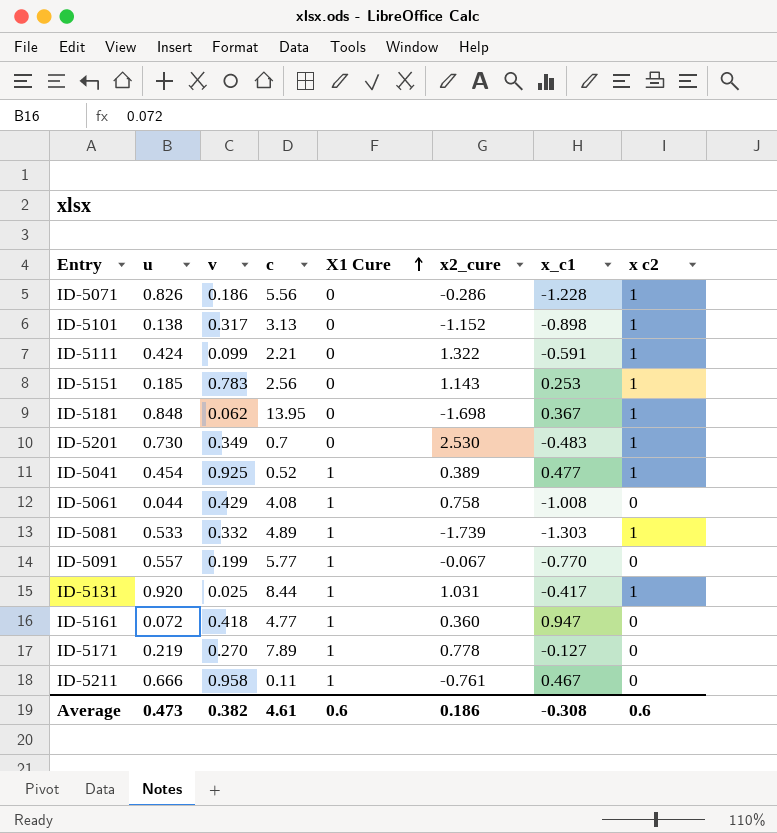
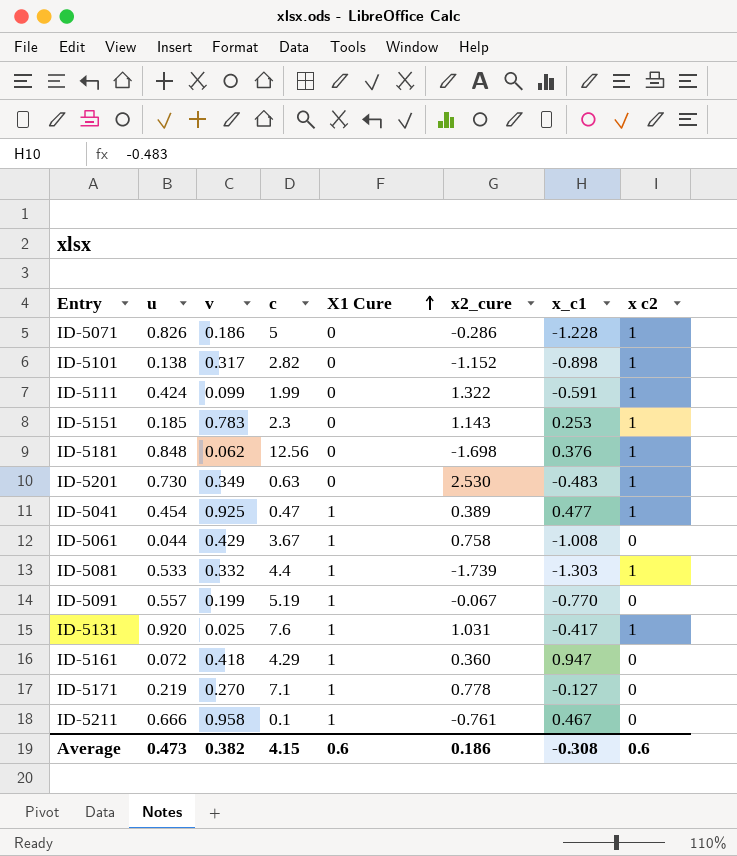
ID-5071 | c: 5.56 -> 5
ID-5101 | c: 3.13 -> 2.82
ID-5111 | c: 2.21 -> 1.99
ID-5151 | c: 2.56 -> 2.3
ID-5181 | c: 13.95 -> 12.56
ID-5181 | x_c1: 0.367 -> 0.376
ID-5201 | c: 0.7 -> 0.63
ID-5041 | c: 0.52 -> 0.47
ID-5061 | c: 4.08 -> 3.67
ID-5081 | c: 4.89 -> 4.4
ID-5091 | c: 5.77 -> 5.19
ID-5131 | c: 8.44 -> 7.6
ID-5161 | c: 4.77 -> 4.29
ID-5171 | c: 7.89 -> 7.1
ID-5211 | c: 0.11 -> 0.1
Average | c: 4.61 -> 4.15

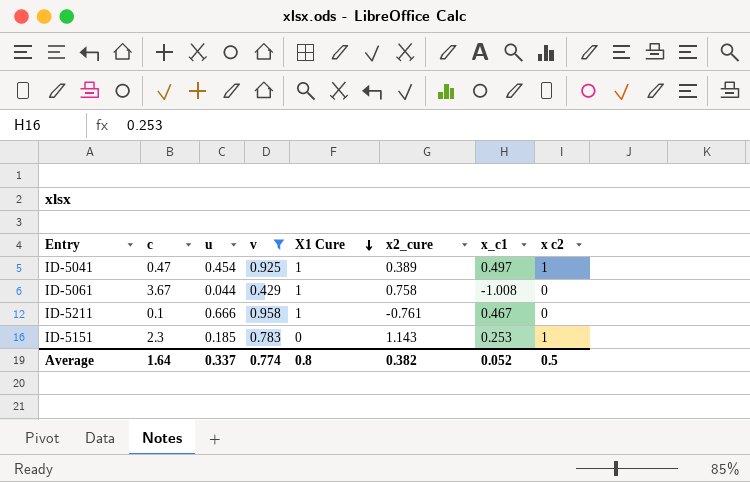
filter: none -> v >= 0.429
row order: X1 Cure ascending -> X1 Cure descending
column c | position: 4 -> 2
ID-5041 | x_c1: 0.477 -> 0.497
Average | c: 4.15 -> 1.64
Average | u: 0.473 -> 0.337
Average | v: 0.382 -> 0.774
Average | X1 Cure: 0.6 -> 0.8
Average | x2_cure: 0.186 -> 0.382
Average | x_c1: -0.308 -> 0.052
Average | x c2: 0.6 -> 0.5

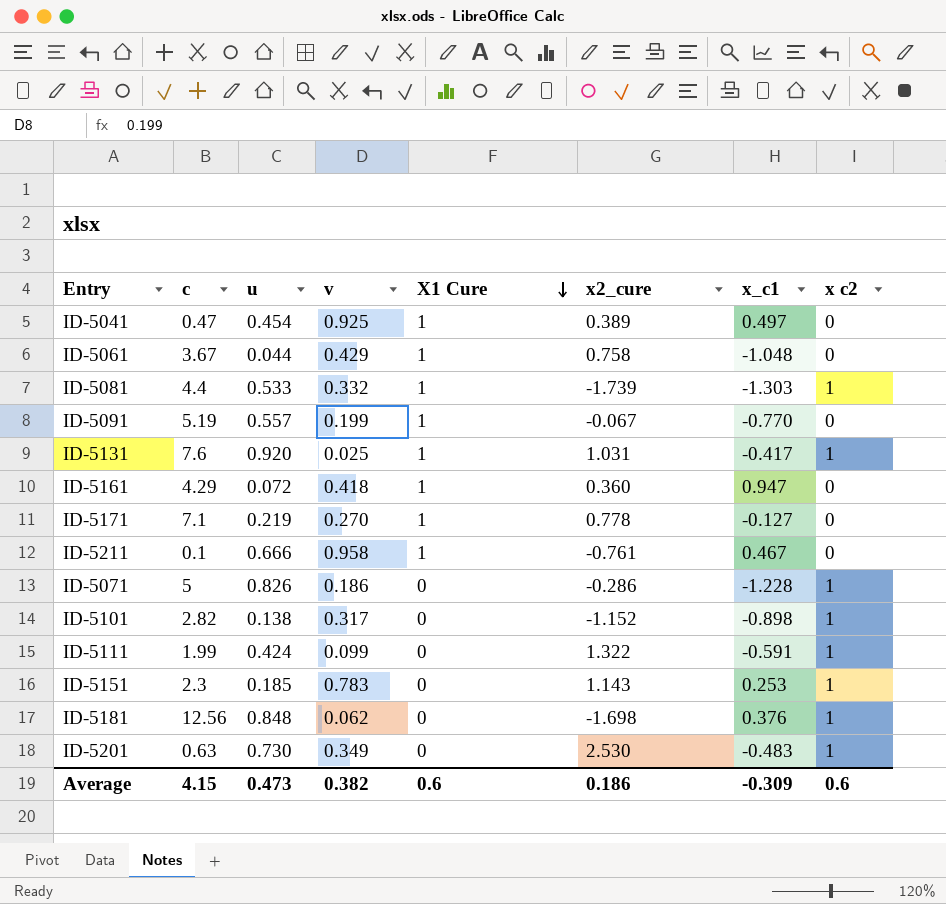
filter: v >= 0.429 -> none
ID-5041 | x c2: 1 -> 0
ID-5061 | x_c1: -1.008 -> -1.048
Average | c: 1.64 -> 4.15
Average | u: 0.337 -> 0.473
Average | v: 0.774 -> 0.382
Average | X1 Cure: 0.8 -> 0.6
Average | x2_cure: 0.382 -> 0.186
Average | x_c1: 0.052 -> -0.309
Average | x c2: 0.5 -> 0.6

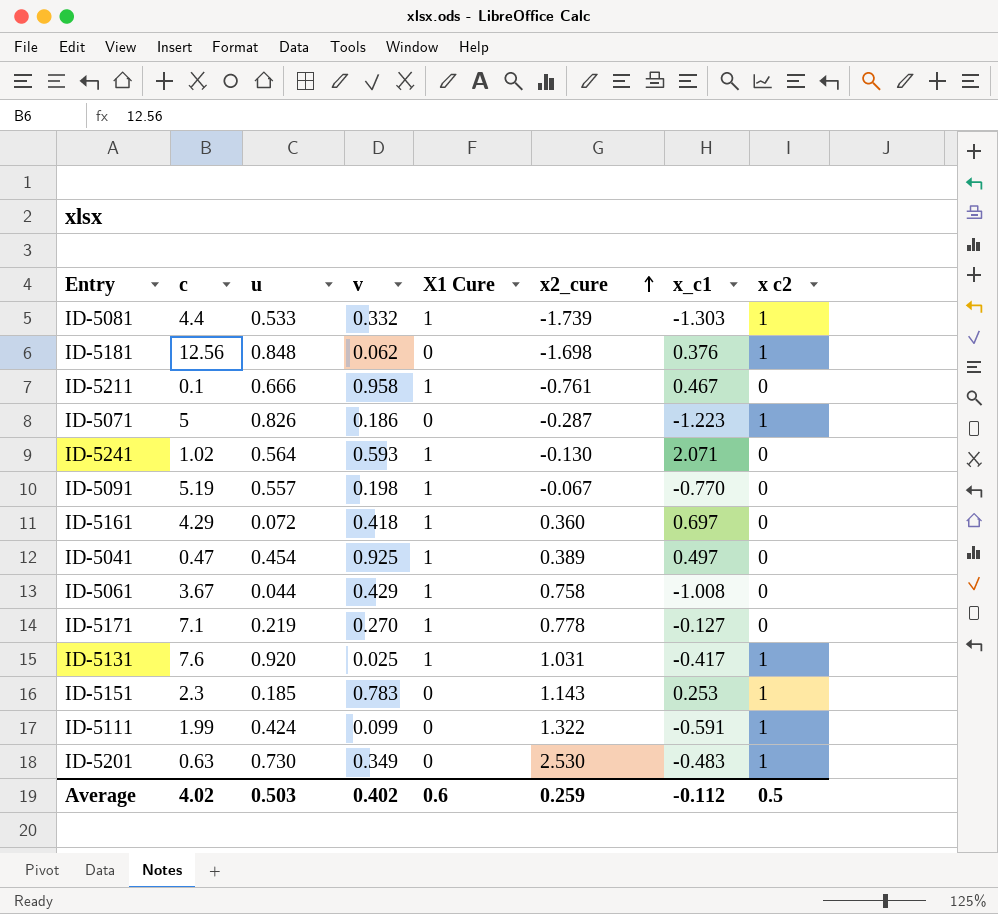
row order: X1 Cure descending -> x2_cure ascending
row ID-5101: 2.82 | 0.138 | 0.317 | 0 | -1.152 | -0.898 | 1 -> none
ID-5071 | x2_cure: -0.286 -> -0.287
ID-5071 | x_c1: -1.228 -> -1.223
row ID-5241: none -> 1.02 | 0.564 | 0.593 | 1 | -0.130 | 2.071 | 0
ID-5091 | v: 0.199 -> 0.198
ID-5161 | x_c1: 0.947 -> 0.697
ID-5061 | x_c1: -1.048 -> -1.008
Average | c: 4.15 -> 4.02
Average | u: 0.473 -> 0.503
Average | v: 0.382 -> 0.402
Average | x2_cure: 0.186 -> 0.259
Average | x_c1: -0.309 -> -0.112
Average | x c2: 0.6 -> 0.5

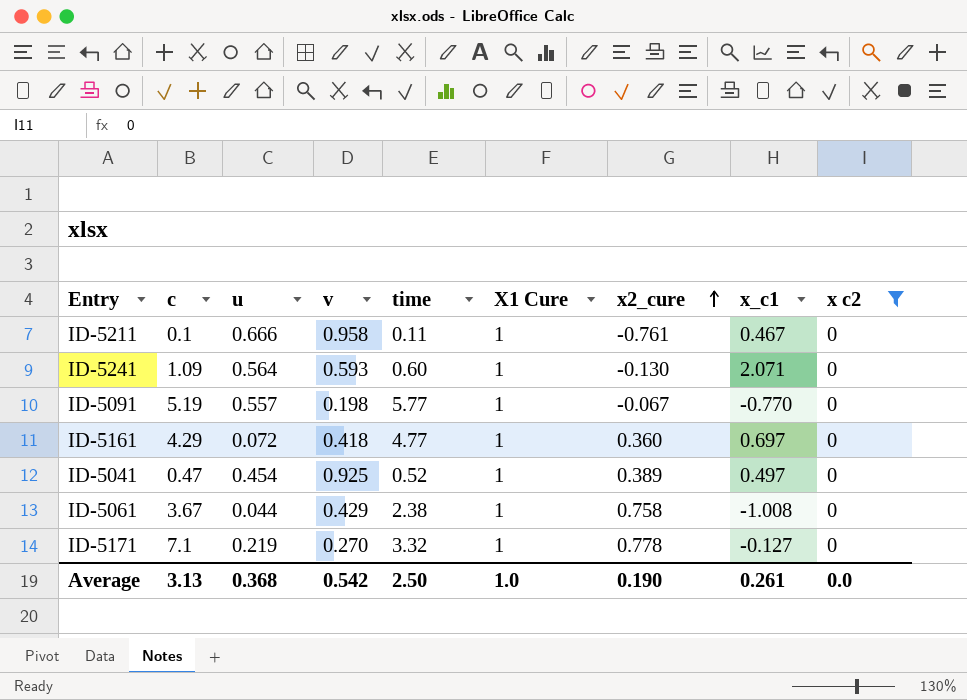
filter: none -> x c2 = 0
column time | position: none -> 5
ID-5241 | c: 1.02 -> 1.09
Average | c: 4.02 -> 3.13
Average | u: 0.503 -> 0.368
Average | v: 0.402 -> 0.542
Average | X1 Cure: 0.6 -> 1.0
Average | x2_cure: 0.259 -> 0.190
Average | x_c1: -0.112 -> 0.261
Average | x c2: 0.5 -> 0.0

